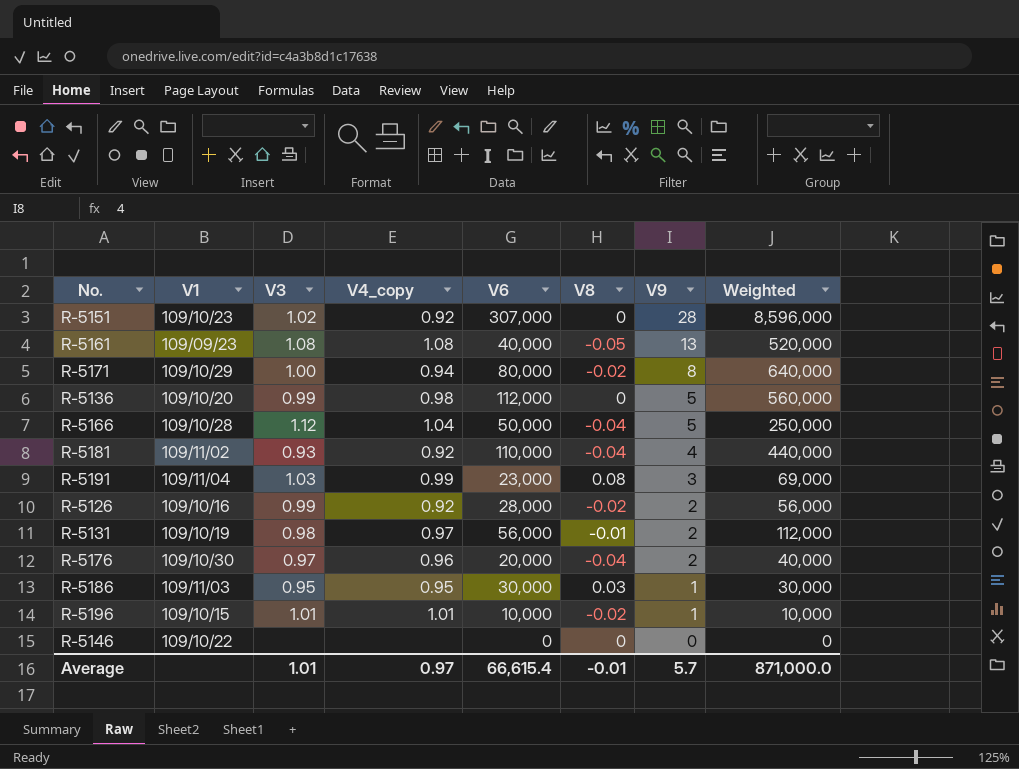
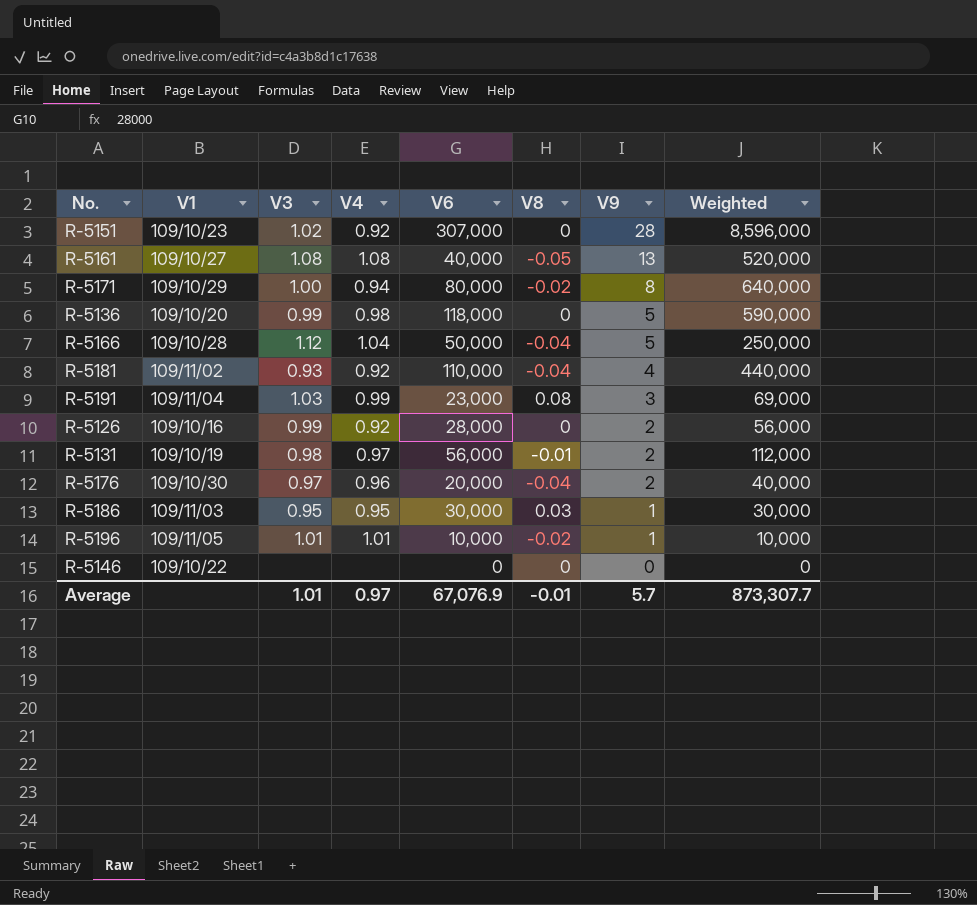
column name: V4_copy -> V4
R-5161 | V1: 109/09/23 -> 109/10/27
R-5136 | V6: 112,000 -> 118,000
R-5136 | Weighted: 560,000 -> 590,000
R-5126 | V8: -0.02 -> 0
R-5196 | V1: 109/10/15 -> 109/11/05
Average | V6: 66,615.4 -> 67,076.9
Average | Weighted: 871,000.0 -> 873,307.7

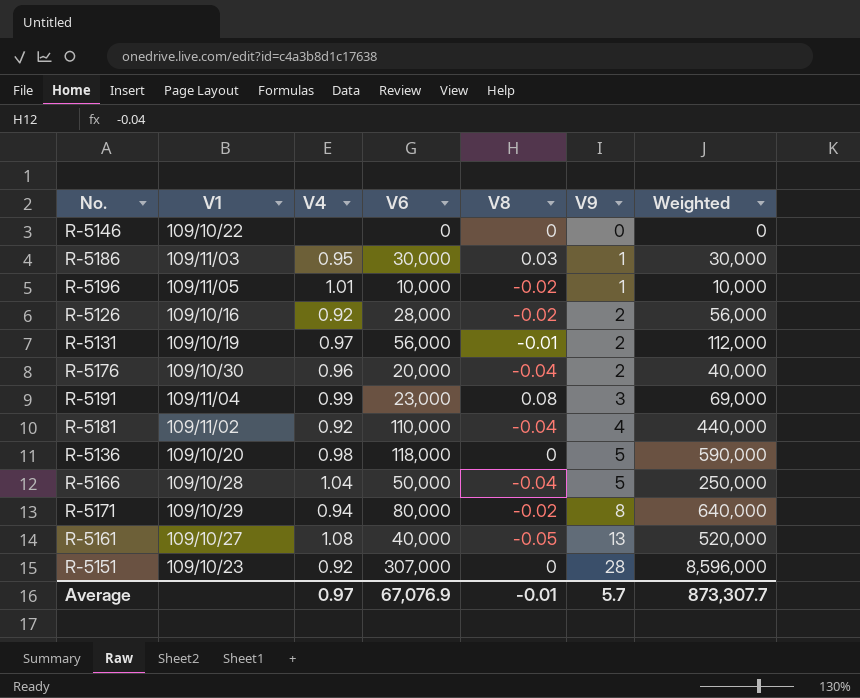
row order: V9 descending -> V9 ascending
column V3 | position: 3 -> none
R-5126 | V8: 0 -> -0.02

